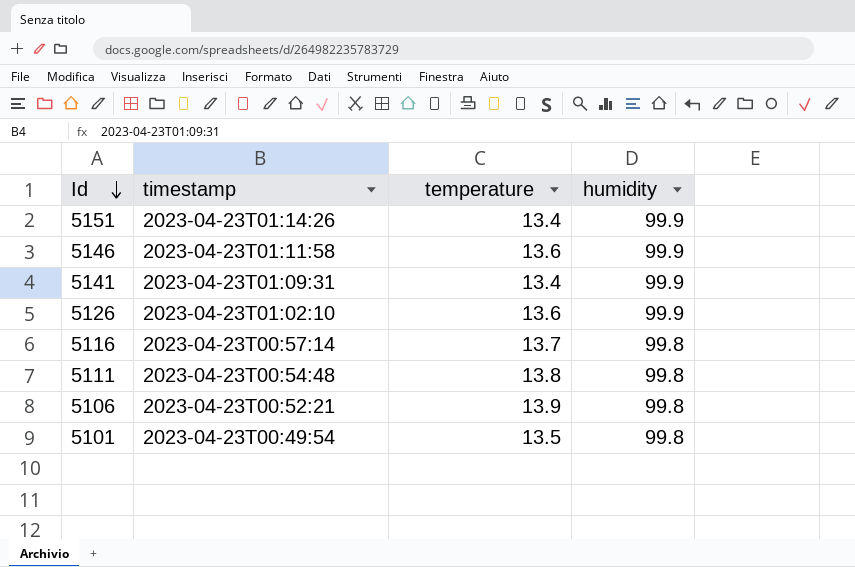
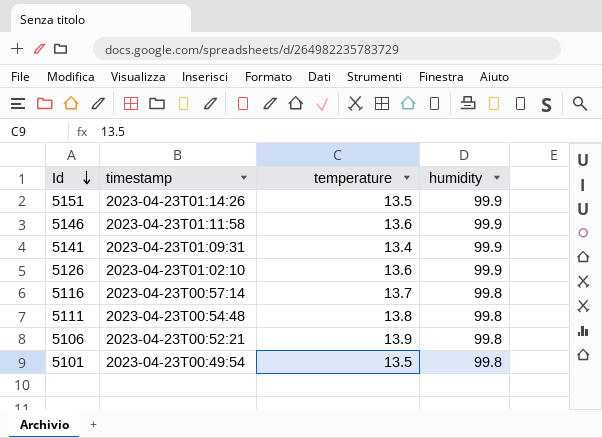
5151 | temperature: 13.4 -> 13.5

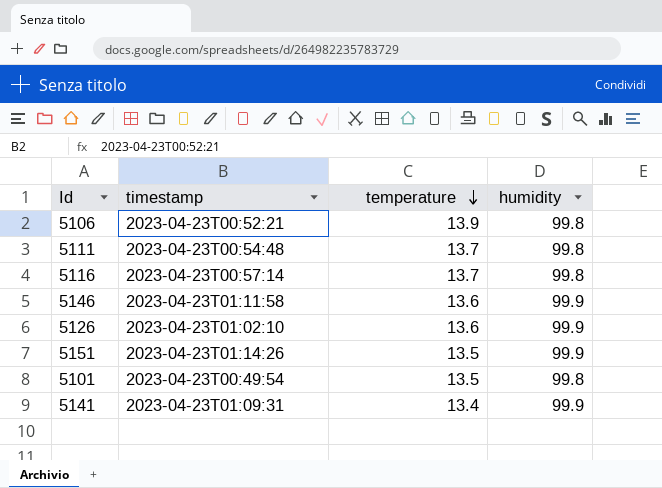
row order: Id descending -> temperature descending
5111 | temperature: 13.8 -> 13.7

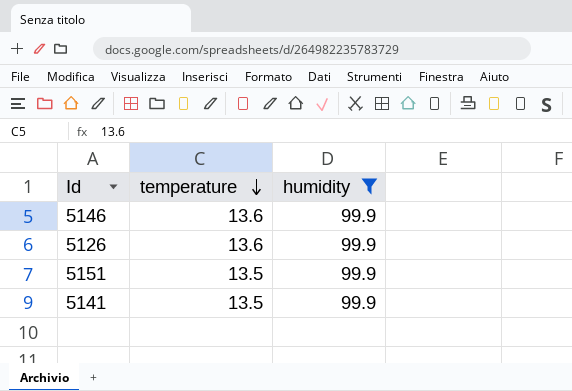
filter: none -> humidity = 99.9
column timestamp | position: 2 -> none
5141 | temperature: 13.4 -> 13.5

